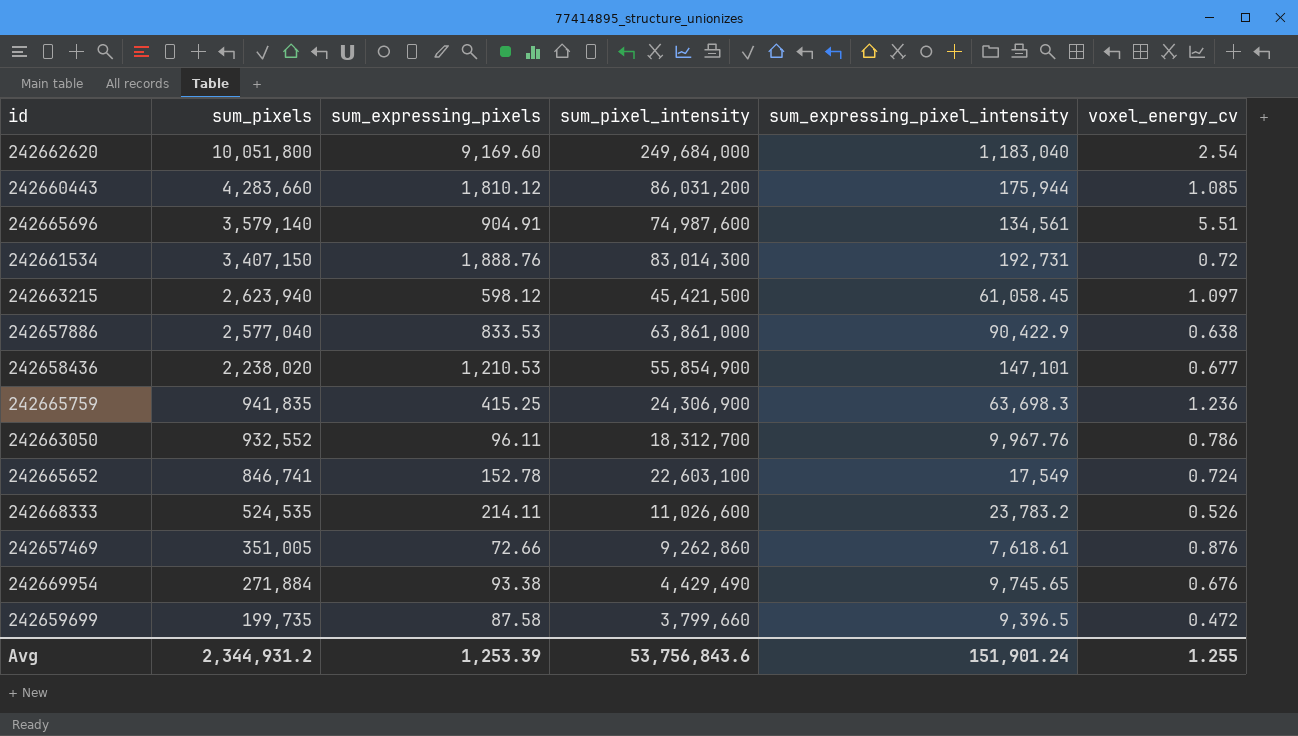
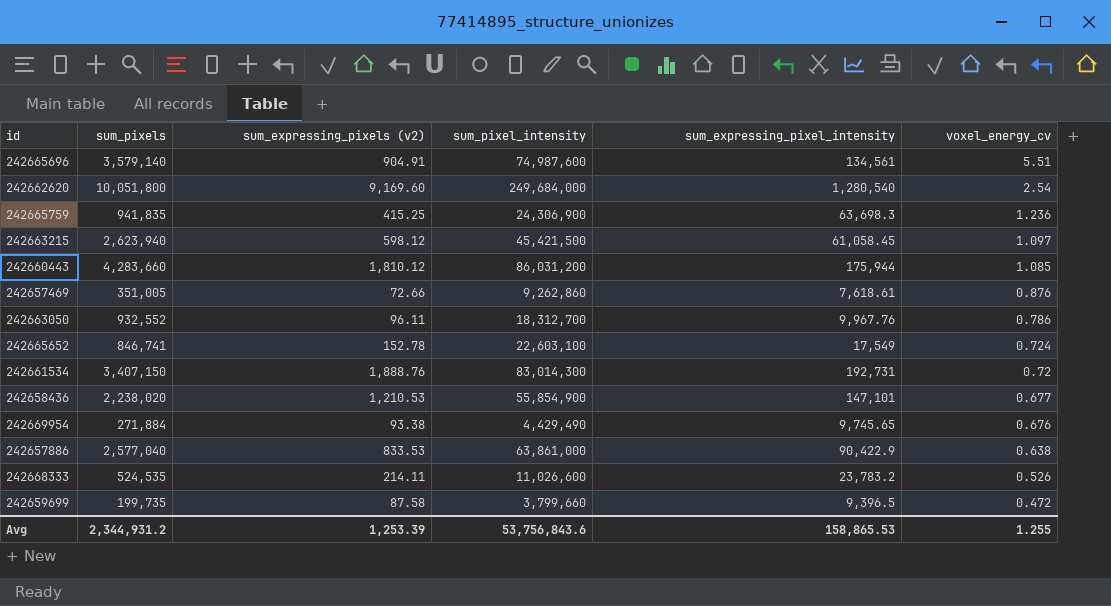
row order: sum_pixels descending -> voxel_energy_cv descending
column name: sum_expressing_pixels -> sum_expressing_pixels (v2)
242662620 | sum_expressing_pixel_intensity: 1,183,040 -> 1,280,540
Avg | sum_expressing_pixel_intensity: 151,901.24 -> 158,865.53

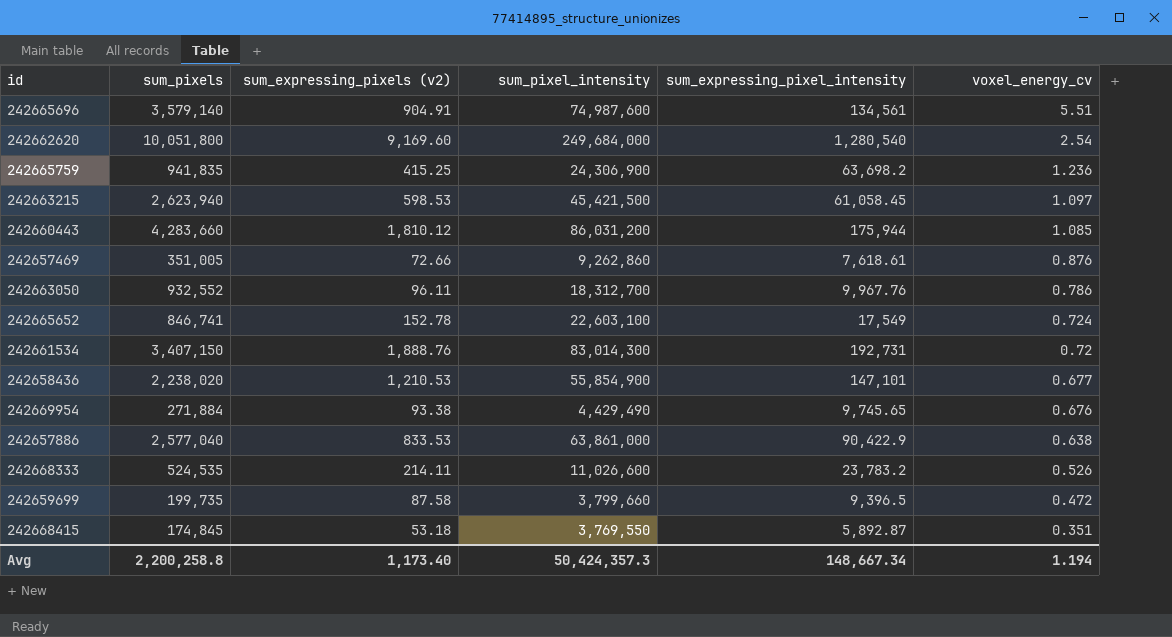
242665759 | sum_expressing_pixel_intensity: 63,698.3 -> 63,698.2
242663215 | sum_expressing_pixels (v2): 598.12 -> 598.53
row 242668415: none -> 174,845 | 53.18 | 3,769,550 | 5,892.87 | 0.351
Avg | sum_pixels: 2,344,931.2 -> 2,200,258.8
Avg | sum_expressing_pixels (v2): 1,253.39 -> 1,173.40
Avg | sum_pixel_intensity: 53,756,843.6 -> 50,424,357.3
Avg | sum_expressing_pixel_intensity: 158,865.53 -> 148,667.34
Avg | voxel_energy_cv: 1.255 -> 1.194

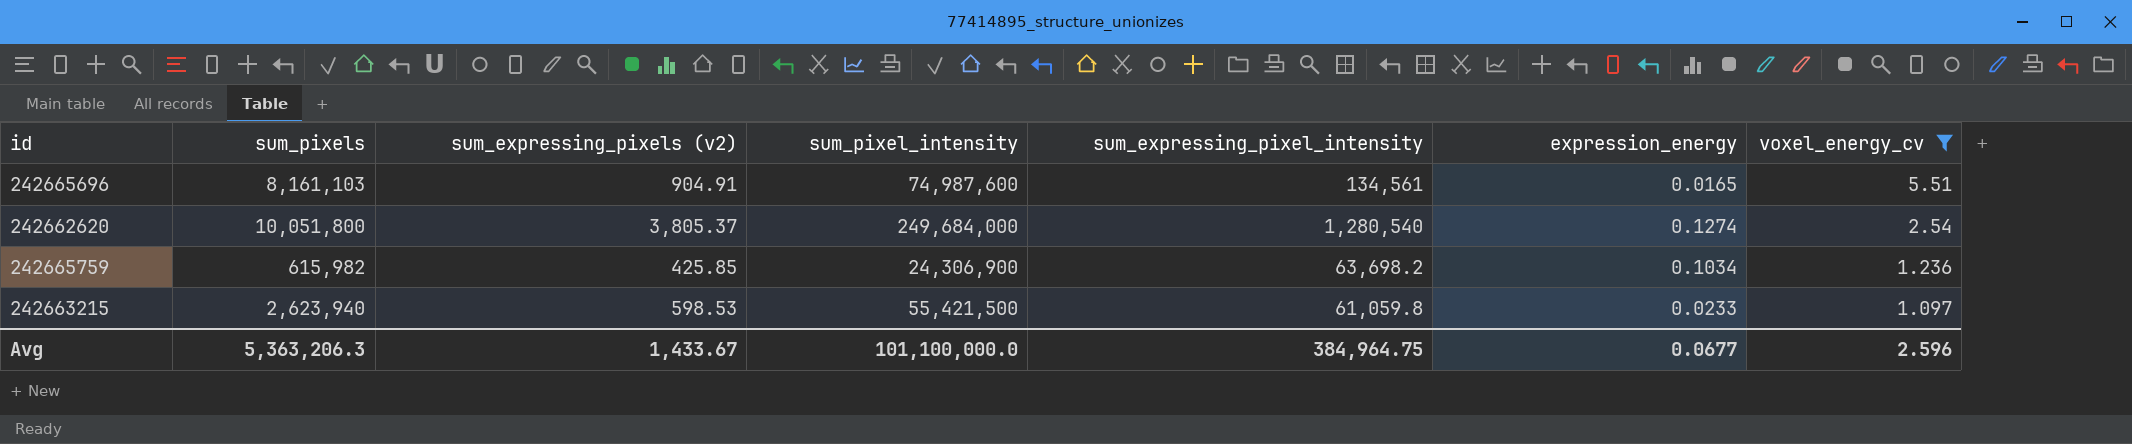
filter: none -> voxel_energy_cv >= 1.097
column expression_energy | formula: none -> [sum_expressing_pixel_intensity] / [sum_pixels]
242665696 | sum_pixels: 3,579,140 -> 8,161,103
242662620 | sum_expressing_pixels (v2): 9,169.60 -> 3,805.37
242665759 | sum_pixels: 941,835 -> 615,982
242665759 | sum_expressing_pixels (v2): 415.25 -> 425.85
242663215 | sum_pixel_intensity: 45,421,500 -> 55,421,500
242663215 | sum_expressing_pixel_intensity: 61,058.45 -> 61,059.8
Avg | sum_pixels: 2,200,258.8 -> 5,363,206.3
Avg | sum_expressing_pixels (v2): 1,173.40 -> 1,433.67
Avg | sum_pixel_intensity: 50,424,357.3 -> 101,100,000.0
Avg | sum_expressing_pixel_intensity: 148,667.34 -> 384,964.75
Avg | voxel_energy_cv: 1.194 -> 2.596

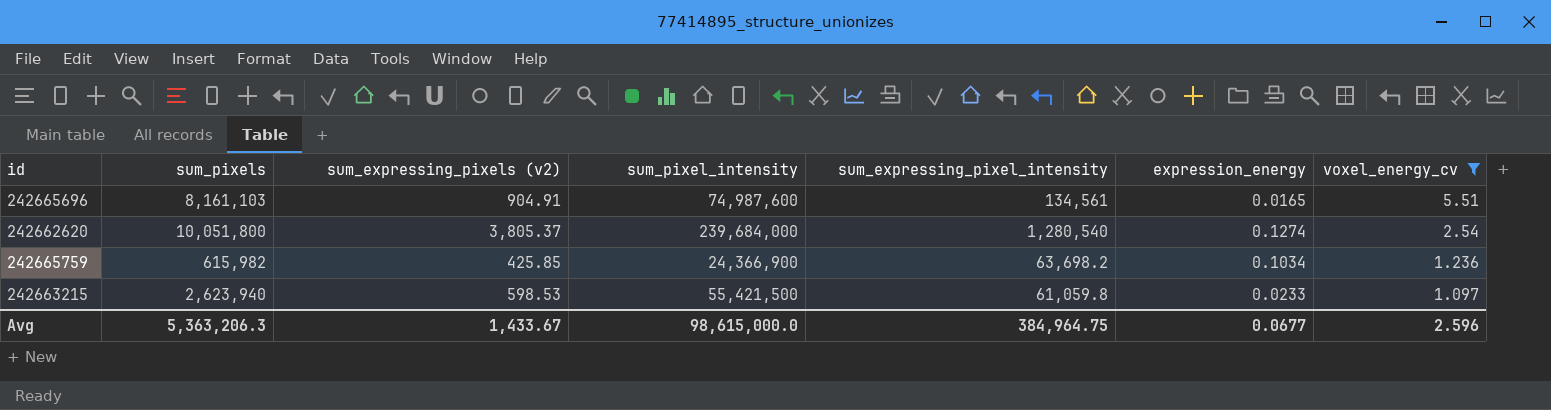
242662620 | sum_pixel_intensity: 249,684,000 -> 239,684,000
242665759 | sum_pixel_intensity: 24,306,900 -> 24,366,900
Avg | sum_pixel_intensity: 101,100,000.0 -> 98,615,000.0

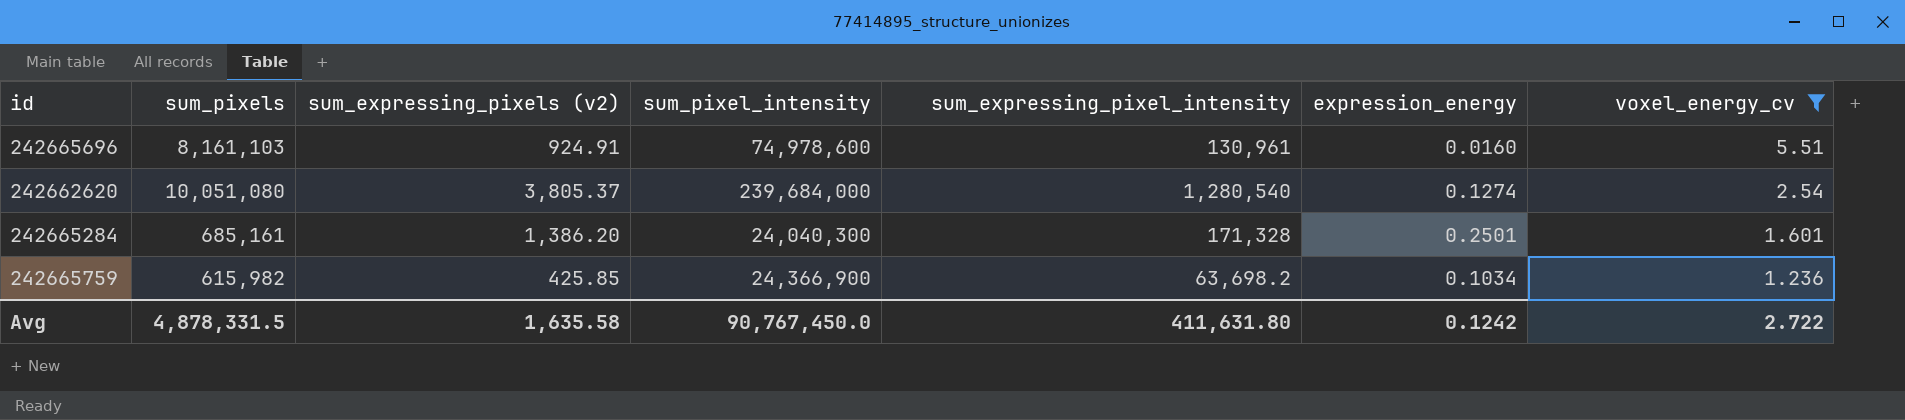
row 242663215: 2,623,940 | 598.53 | 55,421,500 | 61,059.8 | 0.0233 | 1.097 -> none
242665696 | sum_expressing_pixels (v2): 904.91 -> 924.91
242665696 | sum_pixel_intensity: 74,987,600 -> 74,978,600
242665696 | sum_expressing_pixel_intensity: 134,561 -> 130,961
242665696 | expression_energy: 0.0165 -> 0.0160
242662620 | sum_pixels: 10,051,800 -> 10,051,080
row 242665284: none -> 685,161 | 1,386.20 | 24,040,300 | 171,328 | 0.2501 | 1.601
Avg | sum_pixels: 5,363,206.3 -> 4,878,331.5
Avg | sum_expressing_pixels (v2): 1,433.67 -> 1,635.58
Avg | sum_pixel_intensity: 98,615,000.0 -> 90,767,450.0
Avg | sum_expressing_pixel_intensity: 384,964.75 -> 411,631.80
Avg | expression_energy: 0.0677 -> 0.1242
Avg | voxel_energy_cv: 2.596 -> 2.722

